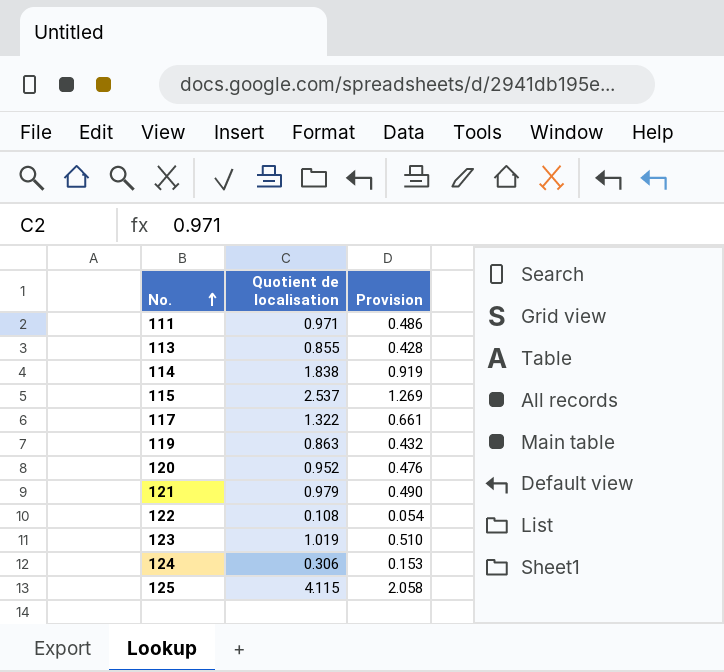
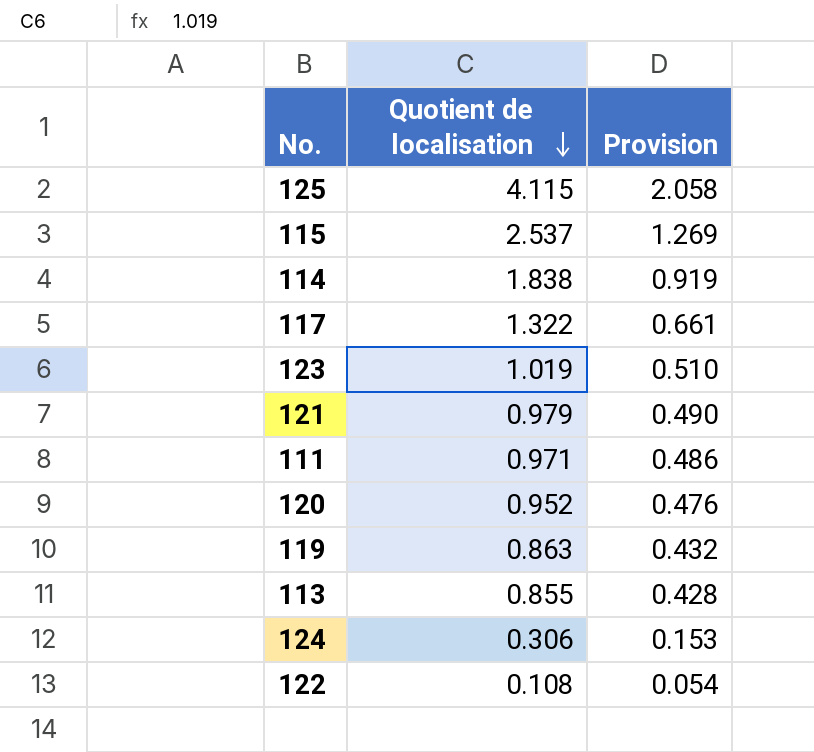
row order: No. ascending -> Quotient de localisation descending

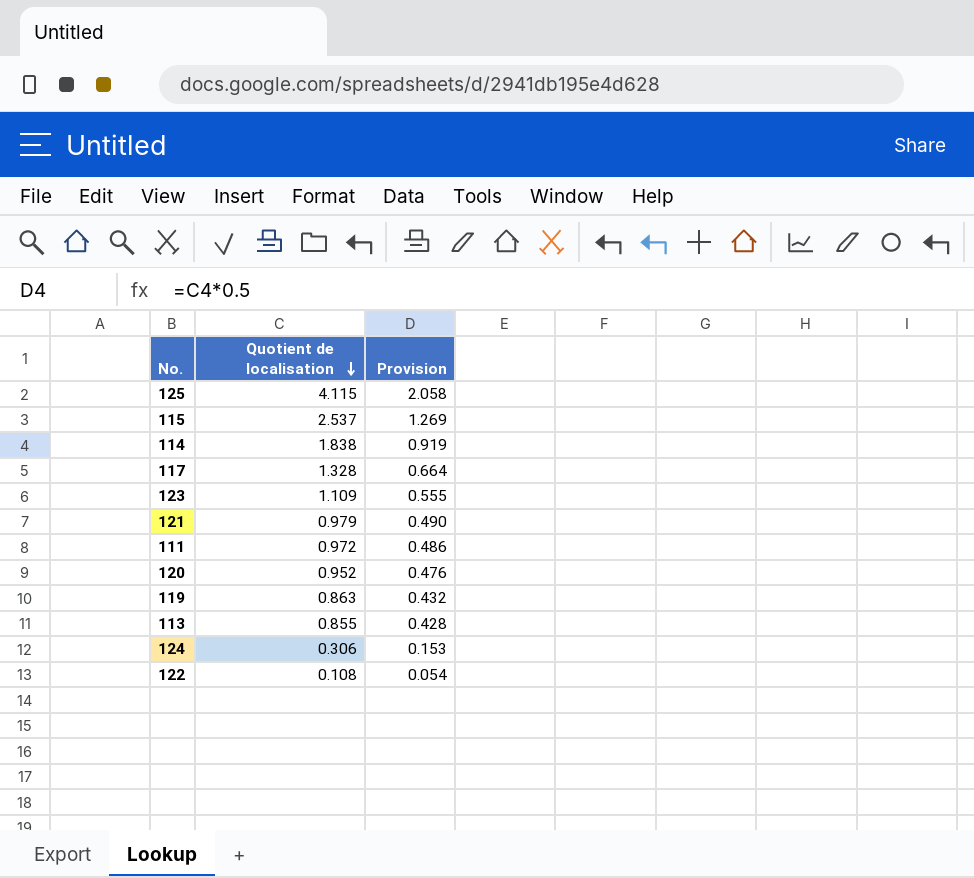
117 | Quotient de localisation: 1.322 -> 1.328
117 | Provision: 0.661 -> 0.664
123 | Quotient de localisation: 1.019 -> 1.109
123 | Provision: 0.510 -> 0.555
111 | Quotient de localisation: 0.971 -> 0.972

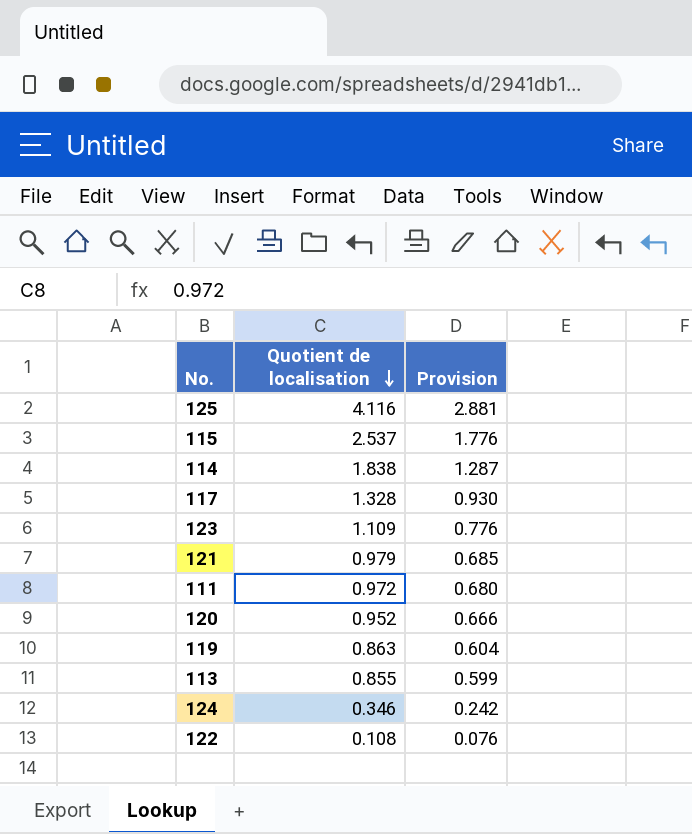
column Provision | formula: [Quotient de localisation] * 0.5 -> [Quotient de localisation] * 0.7
125 | Quotient de localisation: 4.115 -> 4.116
124 | Quotient de localisation: 0.306 -> 0.346

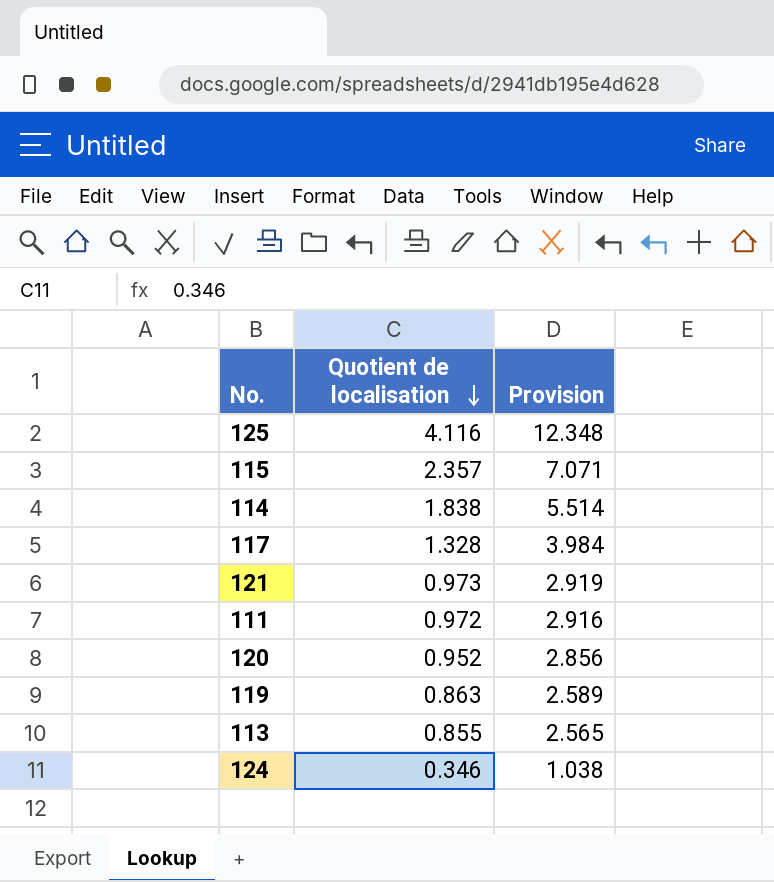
column Provision | formula: [Quotient de localisation] * 0.7 -> [Quotient de localisation] * 3
row 123: 1.109 | 0.776 -> none
row 122: 0.108 | 0.076 -> none
115 | Quotient de localisation: 2.537 -> 2.357
121 | Quotient de localisation: 0.979 -> 0.973

